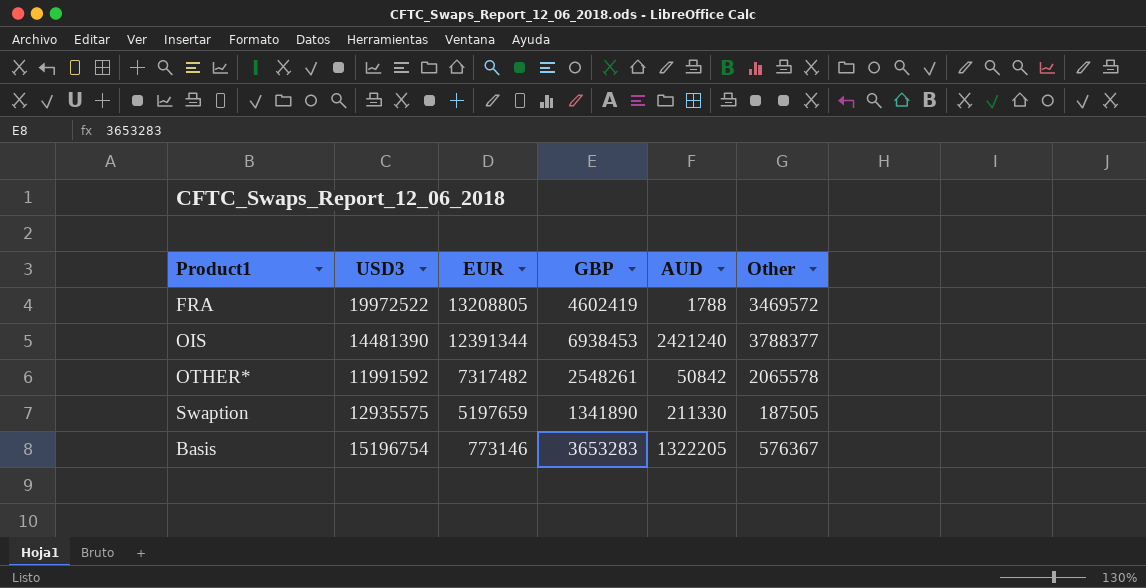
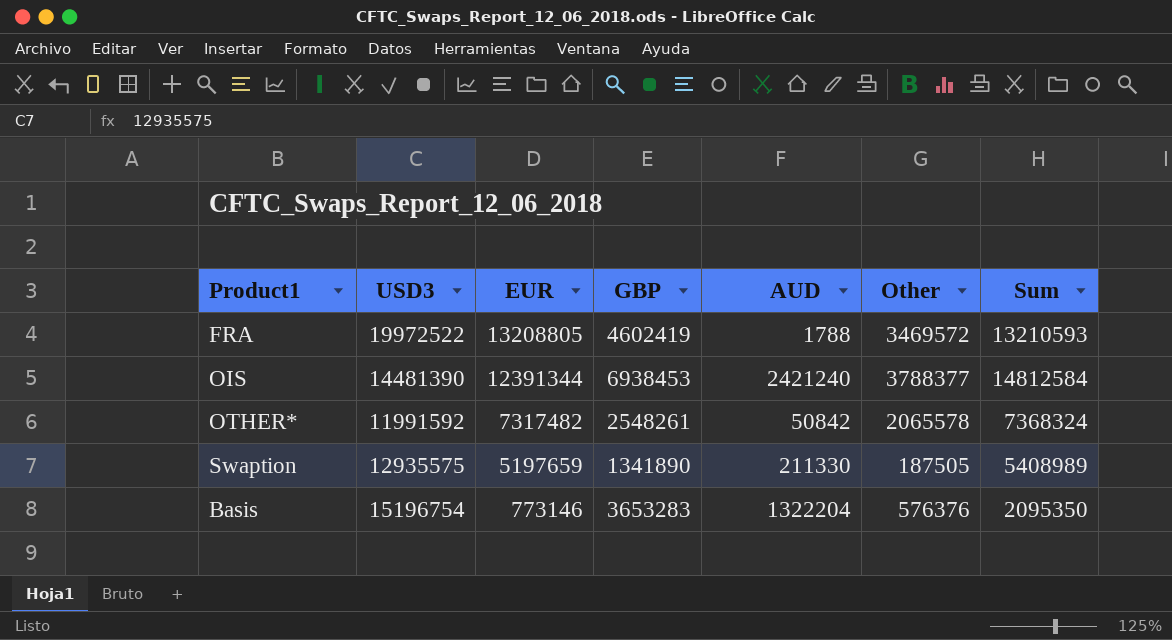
column Sum | formula: none -> [EUR] + [AUD]
Basis | AUD: 1322205 -> 1322204
Basis | Other: 576367 -> 576376

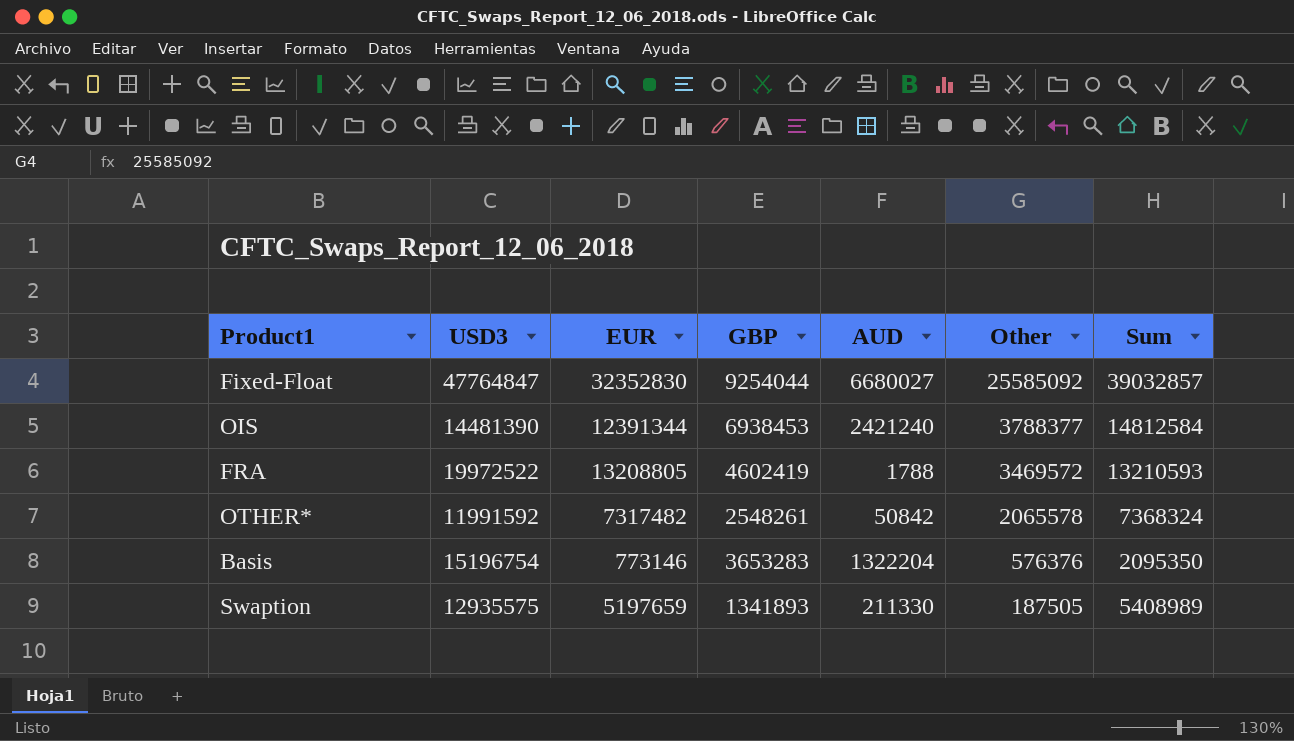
row order: EUR descending -> Other descending
row Fixed-Float: none -> 47764847 | 32352830 | 9254044 | 6680027 | 25585092 | 39032857
Swaption | GBP: 1341890 -> 1341893

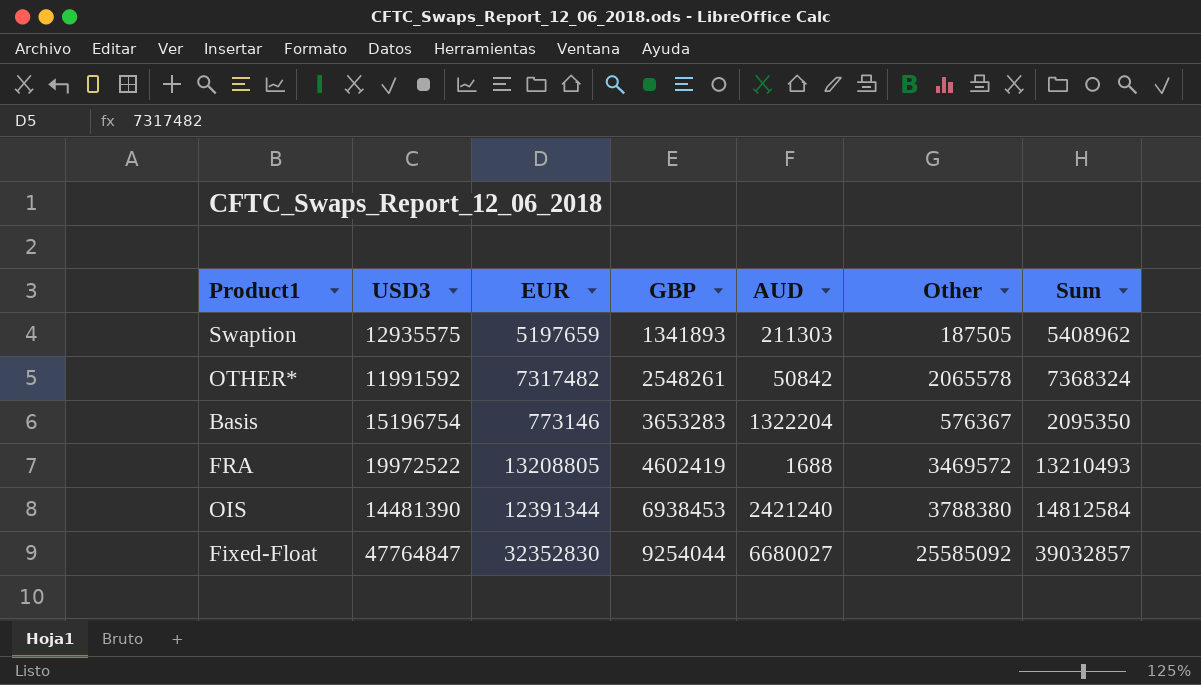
row order: Other descending -> GBP ascending
Swaption | AUD: 211330 -> 211303
Swaption | Sum: 5408989 -> 5408962
Basis | Other: 576376 -> 576367
FRA | AUD: 1788 -> 1688
FRA | Sum: 13210593 -> 13210493
OIS | Other: 3788377 -> 3788380

